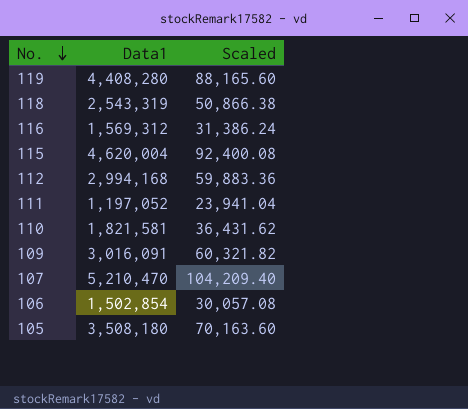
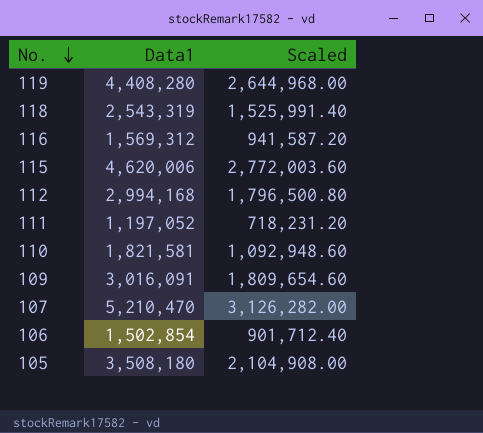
column Scaled | formula: [Data1] * 0.02 -> [Data1] * 0.6
115 | Data1: 4,620,004 -> 4,620,006

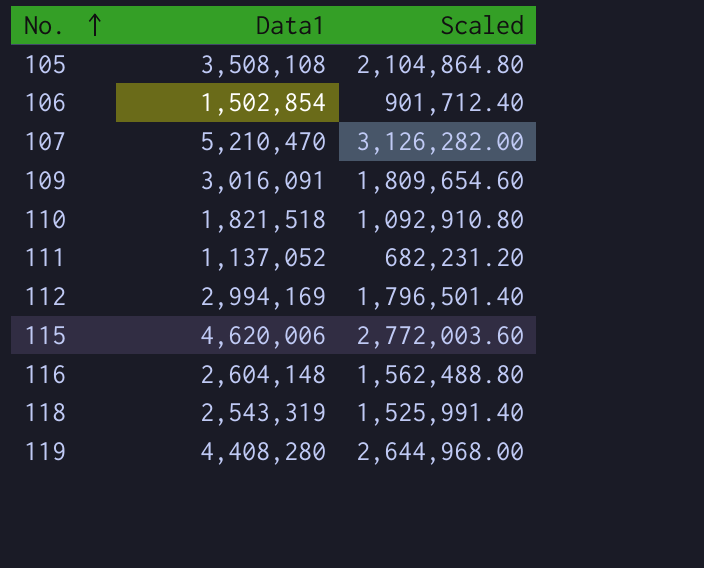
row order: No. descending -> No. ascending
105 | Data1: 3,508,180 -> 3,508,108
105 | Scaled: 2,104,908.00 -> 2,104,864.80
110 | Data1: 1,821,581 -> 1,821,518
110 | Scaled: 1,092,948.60 -> 1,092,910.80
111 | Data1: 1,197,052 -> 1,137,052
111 | Scaled: 718,231.20 -> 682,231.20
112 | Data1: 2,994,168 -> 2,994,169
112 | Scaled: 1,796,500.80 -> 1,796,501.40
116 | Data1: 1,569,312 -> 2,604,148
116 | Scaled: 941,587.20 -> 1,562,488.80

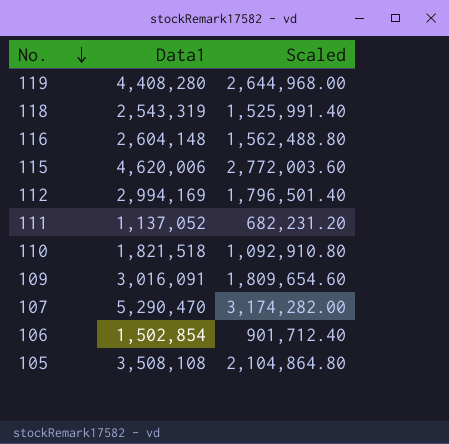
row order: No. ascending -> No. descending
107 | Data1: 5,210,470 -> 5,290,470
107 | Scaled: 3,126,282.00 -> 3,174,282.00

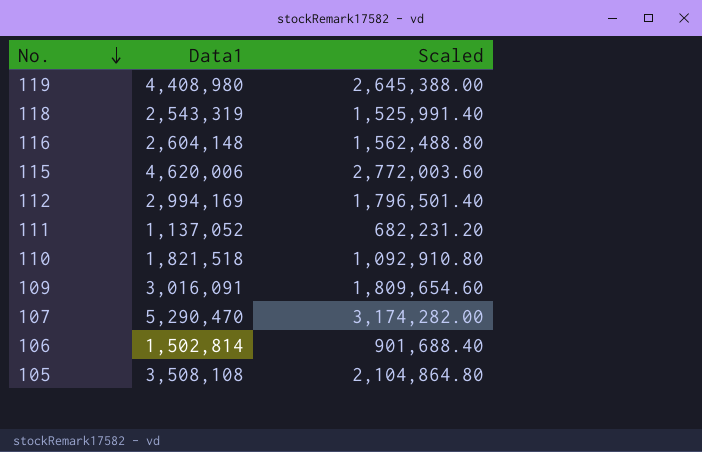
119 | Data1: 4,408,280 -> 4,408,980
119 | Scaled: 2,644,968.00 -> 2,645,388.00
106 | Data1: 1,502,854 -> 1,502,814
106 | Scaled: 901,712.40 -> 901,688.40

